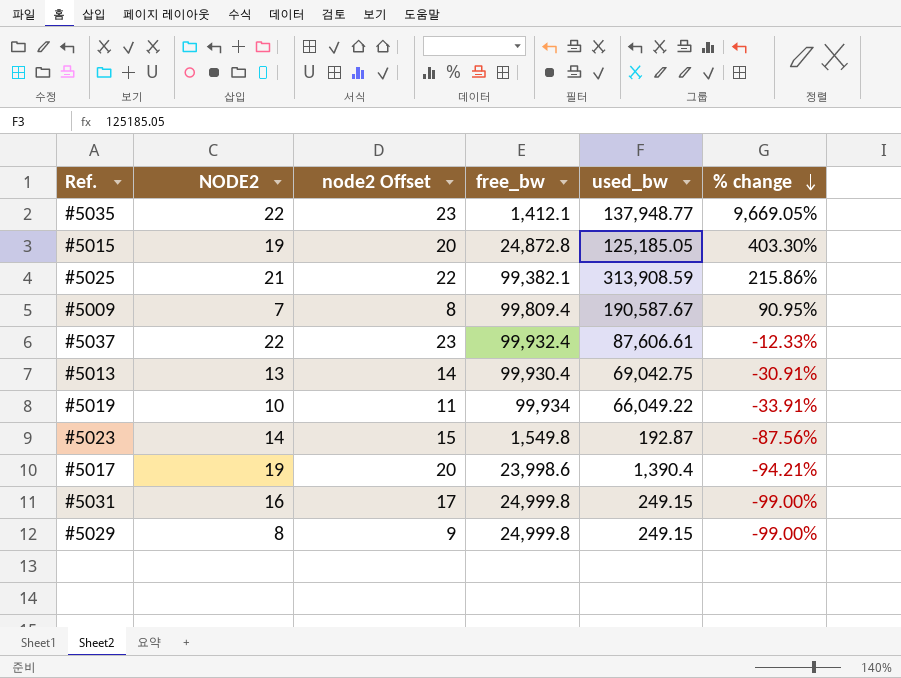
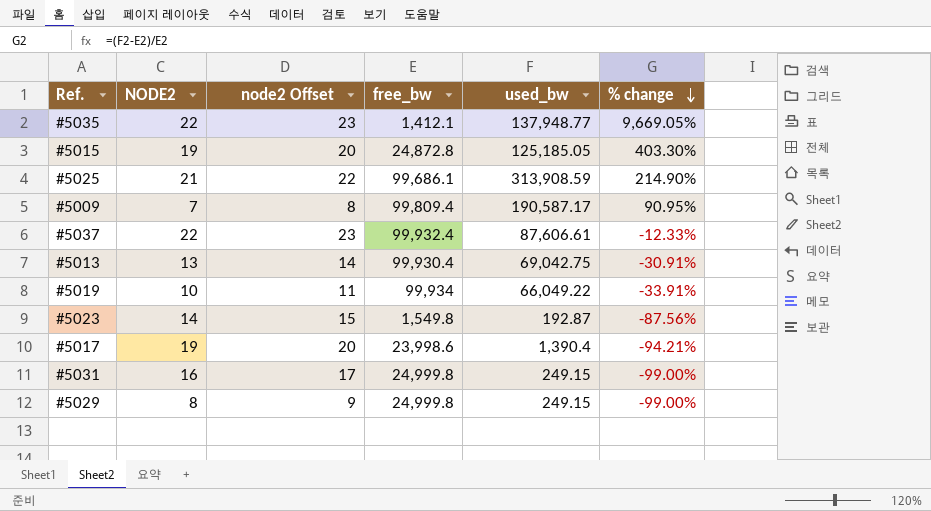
#5025 | free_bw: 99,382.1 -> 99,686.1
#5025 | % change: 215.86% -> 214.90%
#5009 | used_bw: 190,587.67 -> 190,587.17

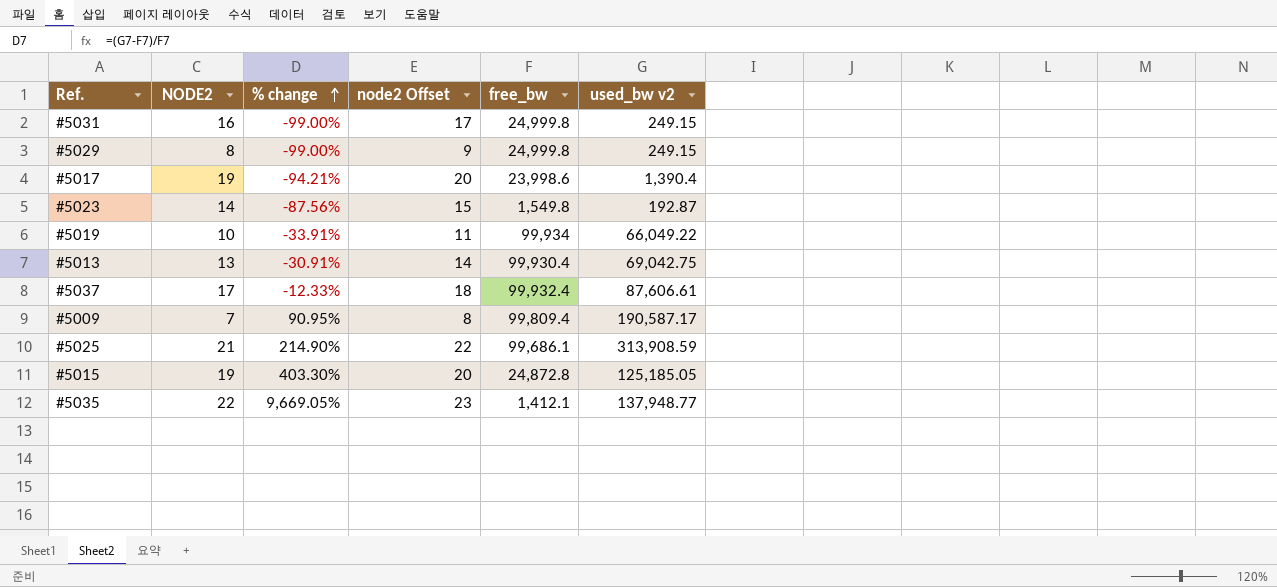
row order: % change descending -> % change ascending
column % change | position: 6 -> 3
column name: used_bw -> used_bw v2
#5037 | NODE2: 22 -> 17
#5037 | node2 Offset: 23 -> 18

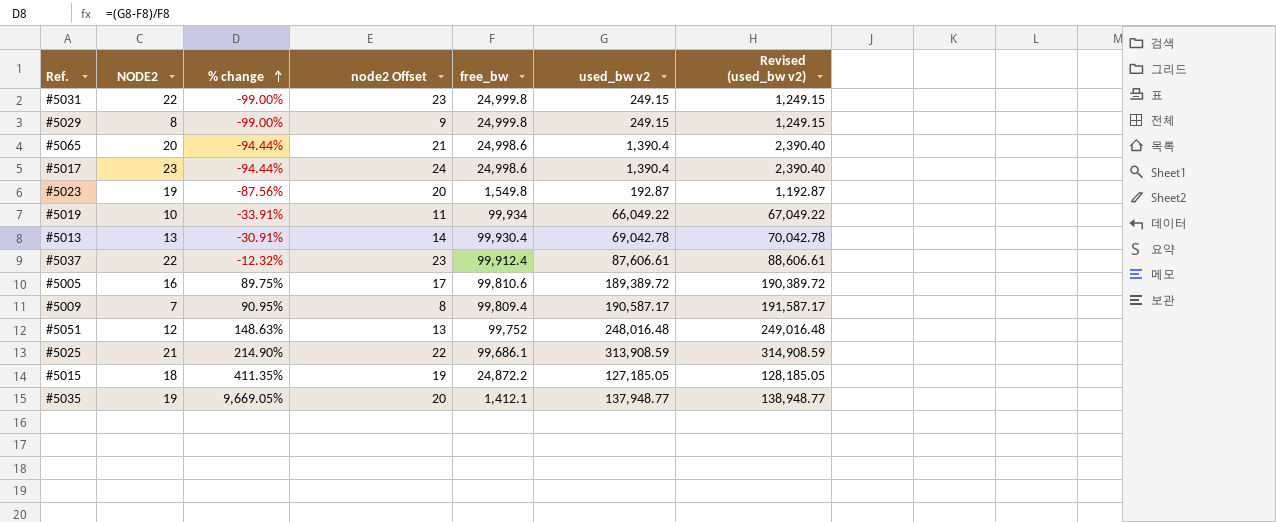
column Revised (used_bw v2) | formula: none -> [used_bw v2] + 1000
#5031 | NODE2: 16 -> 22
#5031 | node2 Offset: 17 -> 23
row #5065: none -> 20 | -94.44% | 21 | 24,998.6 | 1,390.4 | 2,390.40
#5017 | NODE2: 19 -> 23
#5017 | % change: -94.21% -> -94.44%
#5017 | node2 Offset: 20 -> 24
#5017 | free_bw: 23,998.6 -> 24,998.6
#5023 | NODE2: 14 -> 19
#5023 | node2 Offset: 15 -> 20
#5013 | used_bw v2: 69,042.75 -> 69,042.78
#5037 | NODE2: 17 -> 22
#5037 | % change: -12.33% -> -12.32%
#5037 | node2 Offset: 18 -> 23
#5037 | free_bw: 99,932.4 -> 99,912.4
row #5005: none -> 16 | 89.75% | 17 | 99,810.6 | 189,389.72 | 190,389.72
row #5051: none -> 12 | 148.63% | 13 | 99,752 | 248,016.48 | 249,016.48
#5015 | NODE2: 19 -> 18
#5015 | % change: 403.30% -> 411.35%
#5015 | node2 Offset: 20 -> 19
#5015 | free_bw: 24,872.8 -> 24,872.2
#5015 | used_bw v2: 125,185.05 -> 127,185.05
#5035 | NODE2: 22 -> 19
#5035 | node2 Offset: 23 -> 20

